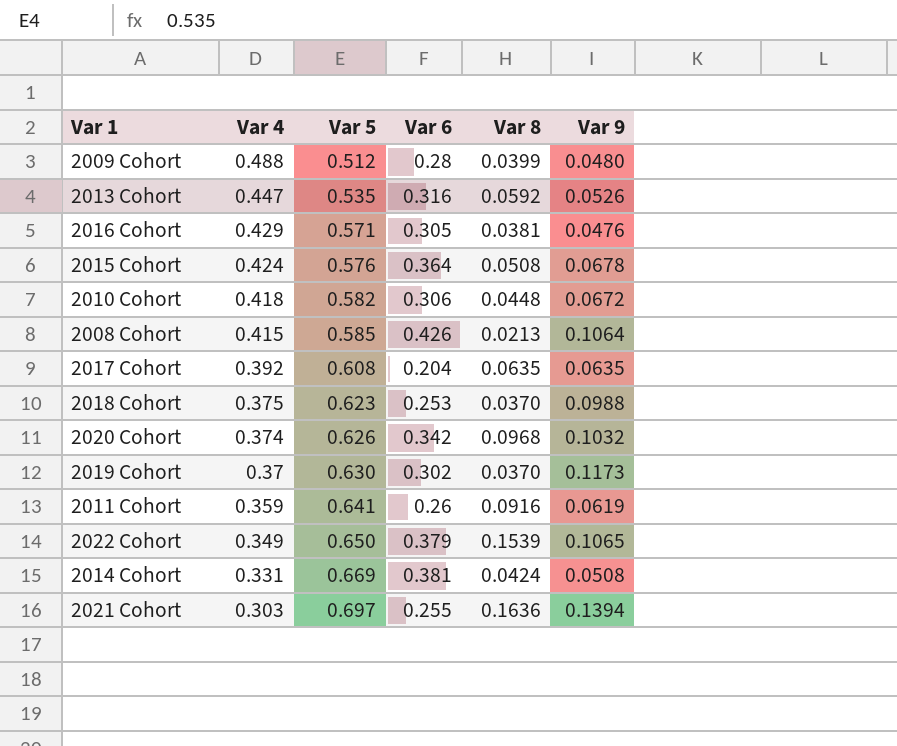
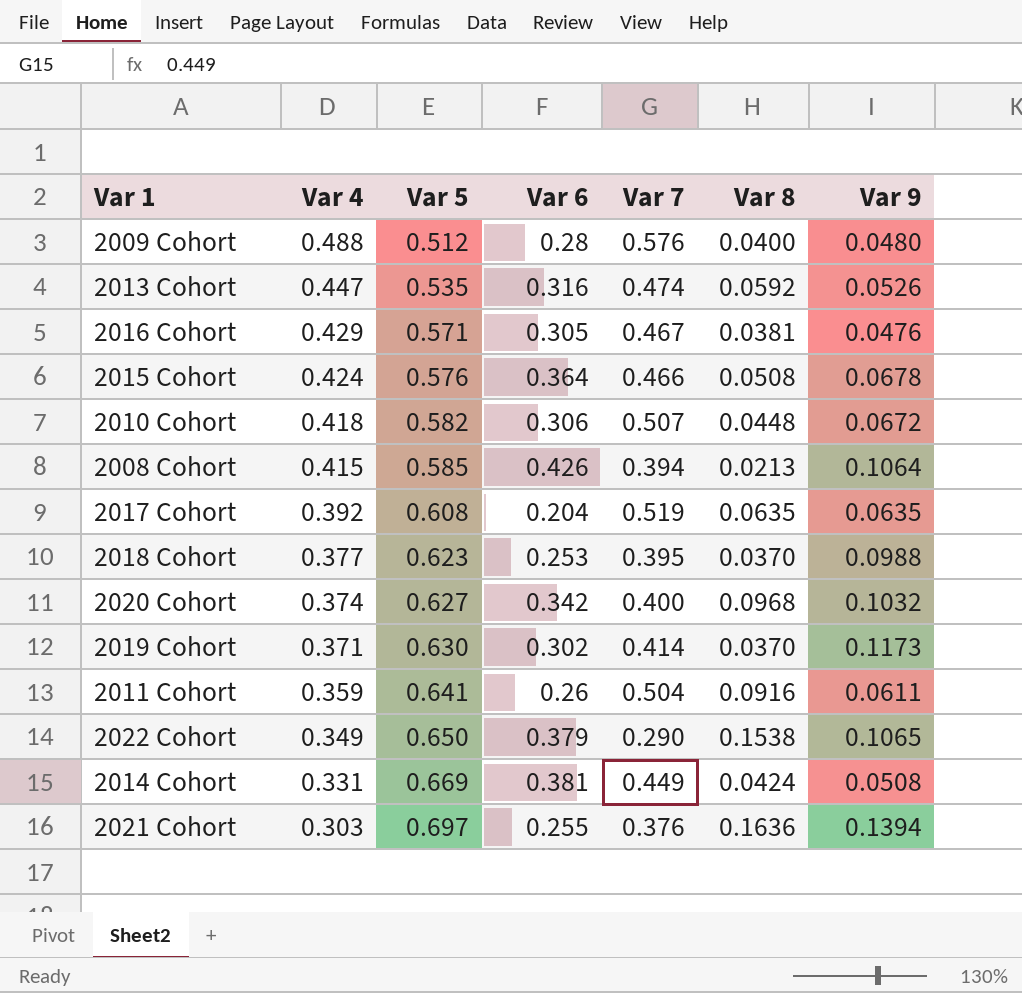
column Var 7 | position: none -> 5
2009 Cohort | Var 8: 0.0399 -> 0.0400
2018 Cohort | Var 4: 0.375 -> 0.377
2020 Cohort | Var 5: 0.626 -> 0.627
2019 Cohort | Var 4: 0.37 -> 0.371
2011 Cohort | Var 9: 0.0619 -> 0.0611
2022 Cohort | Var 8: 0.1539 -> 0.1538

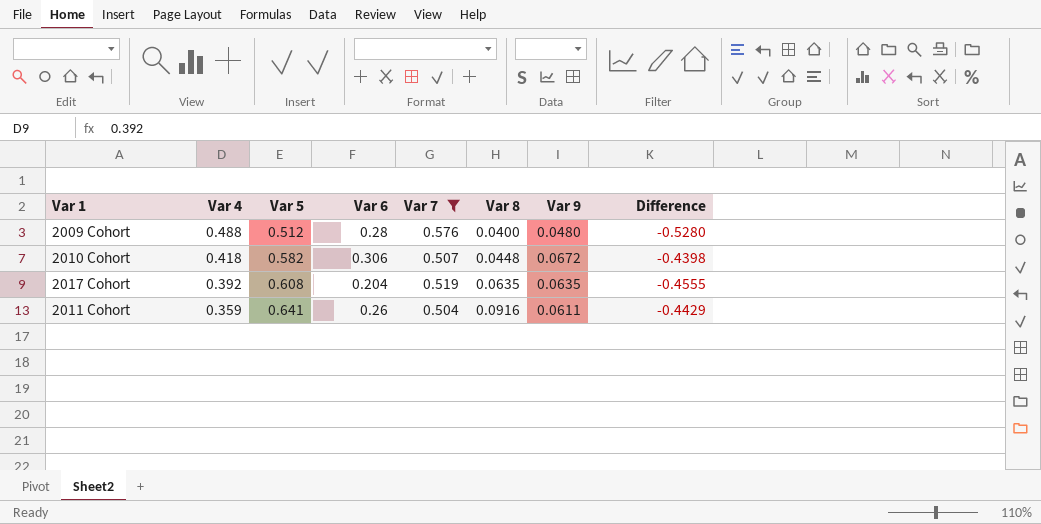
filter: none -> Var 7 >= 0.504
column Difference | formula: none -> [Var 9] - [Var 7]

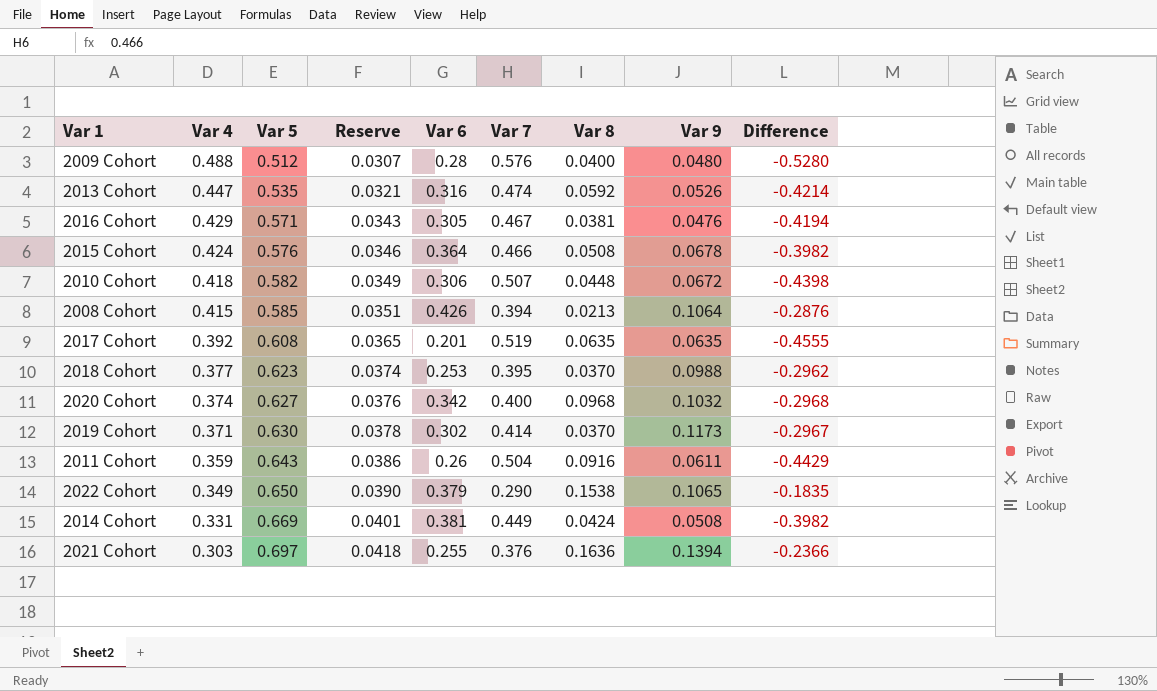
filter: Var 7 >= 0.504 -> none
column Reserve | formula: none -> [Var 5] * 0.06
2017 Cohort | Var 6: 0.204 -> 0.201
2011 Cohort | Var 5: 0.641 -> 0.643

